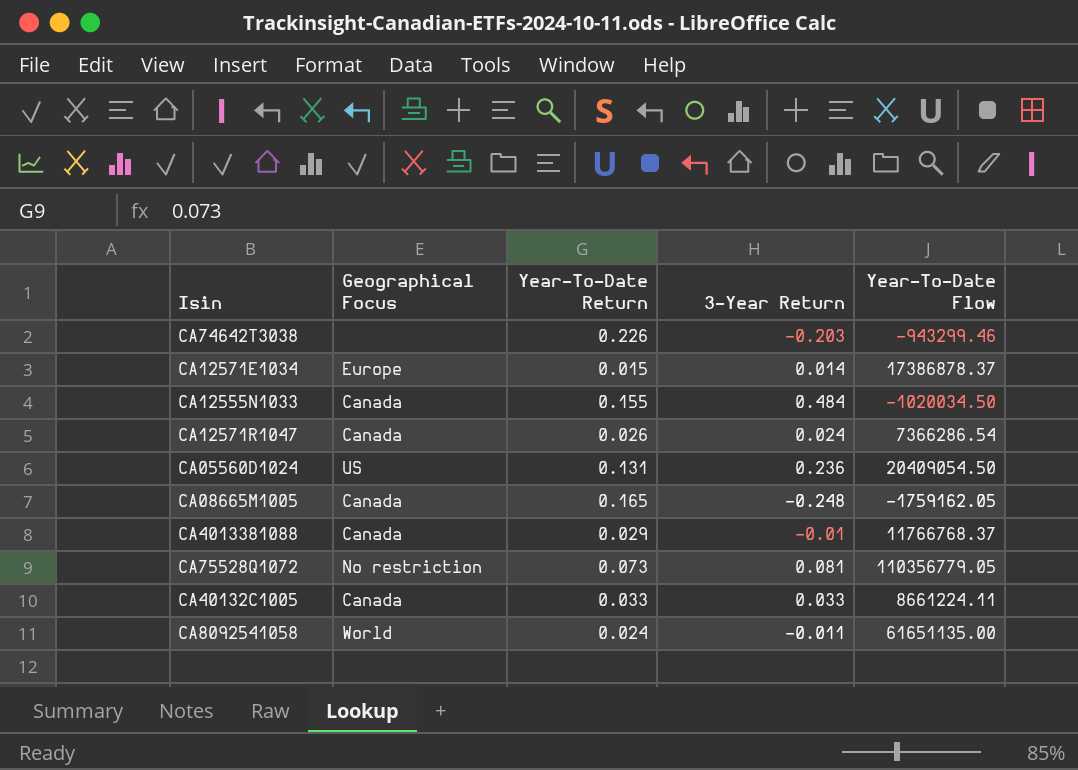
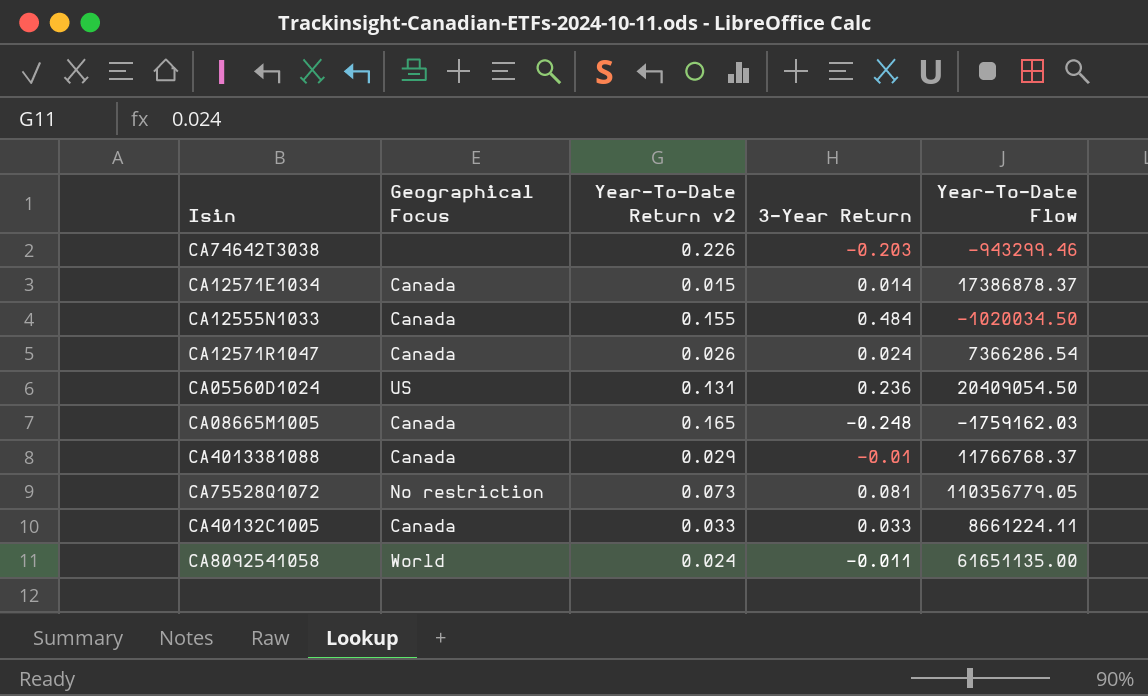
column name: Year-To-Date Return -> Year-To-Date Return v2
CA12571E1034 | Geographical Focus: Europe -> Canada
CA08665M1005 | Year-To-Date Flow: -1759162.05 -> -1759162.03

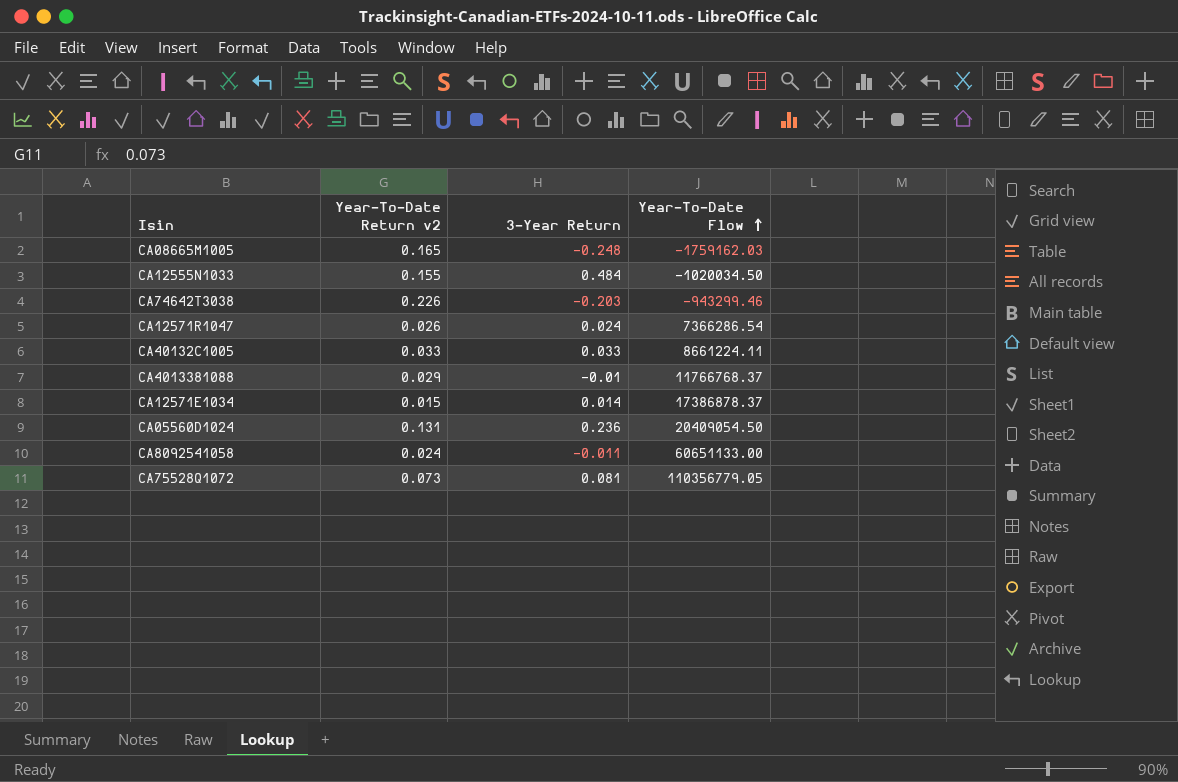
row order: none -> Year-To-Date Flow ascending
column Geographical Focus | position: 2 -> none
CA8092541058 | Year-To-Date Flow: 61651135.00 -> 60651133.00

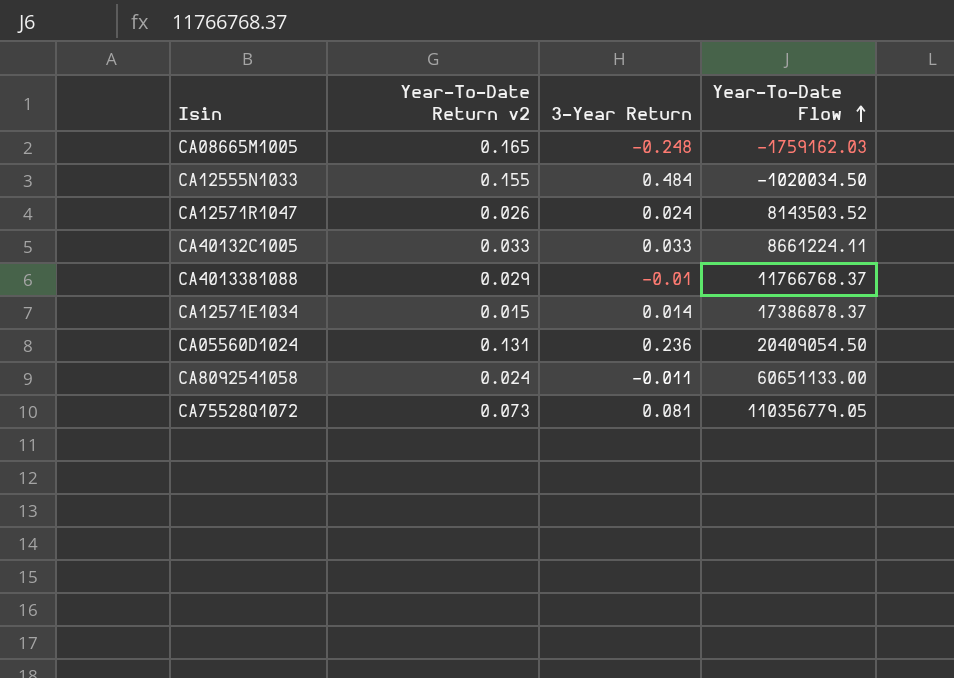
row CA74642T3038: 0.226 | -0.203 | -943299.46 -> none
CA12571R1047 | Year-To-Date Flow: 7366286.54 -> 8143503.52

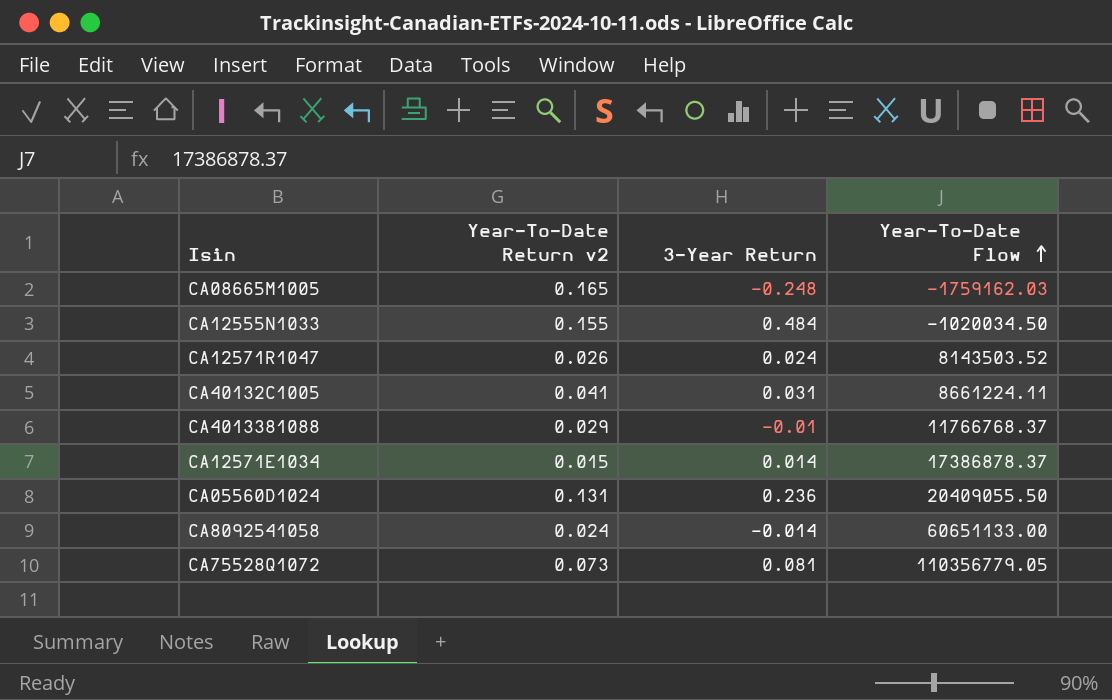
CA40132C1005 | Year-To-Date Return v2: 0.033 -> 0.041
CA40132C1005 | 3-Year Return: 0.033 -> 0.031
CA05560D1024 | Year-To-Date Flow: 20409054.50 -> 20409055.50
CA8092541058 | 3-Year Return: -0.011 -> -0.014

